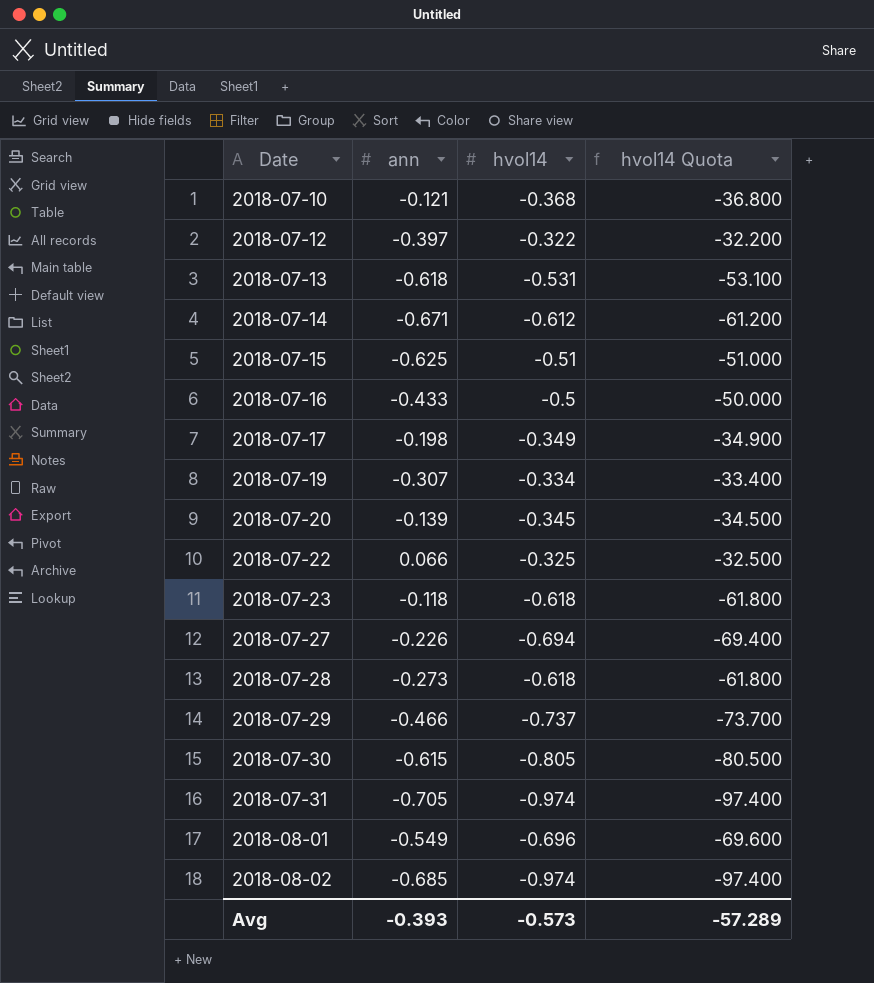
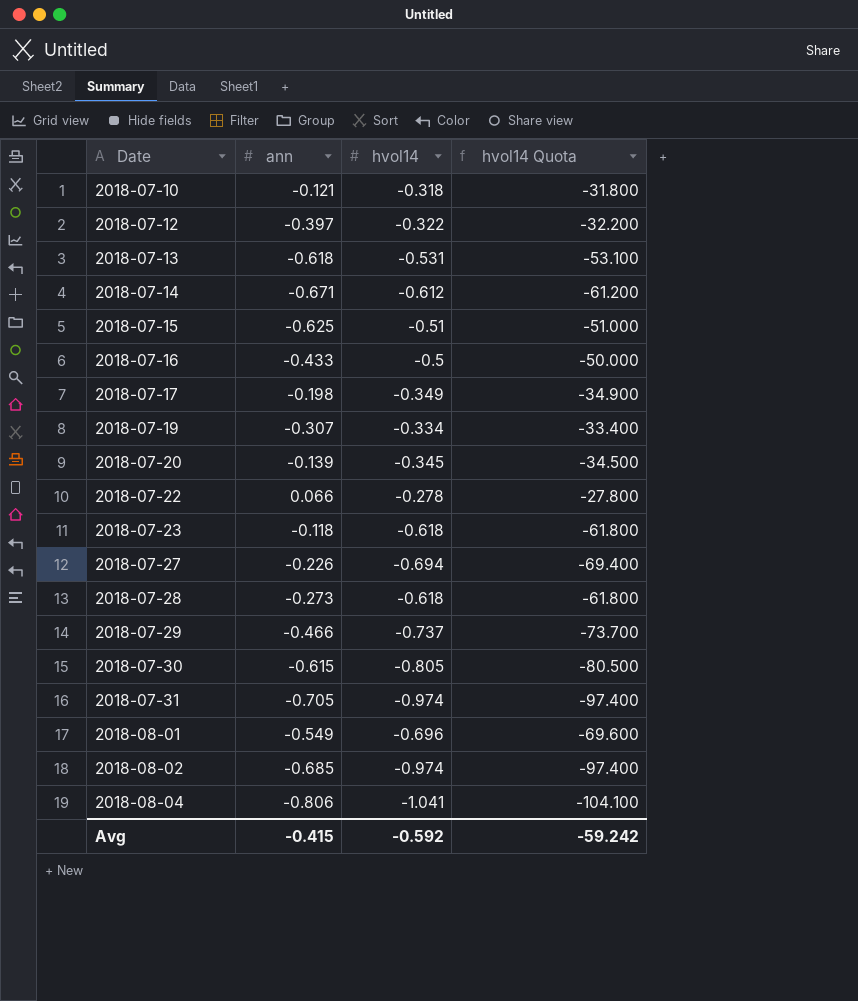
2018-07-10 | hvol14: -0.368 -> -0.318
2018-07-10 | hvol14 Quota: -36.800 -> -31.800
2018-07-22 | hvol14: -0.325 -> -0.278
2018-07-22 | hvol14 Quota: -32.500 -> -27.800
row 2018-08-04: none -> -0.806 | -1.041 | -104.100
Avg | ann: -0.393 -> -0.415
Avg | hvol14: -0.573 -> -0.592
Avg | hvol14 Quota: -57.289 -> -59.242

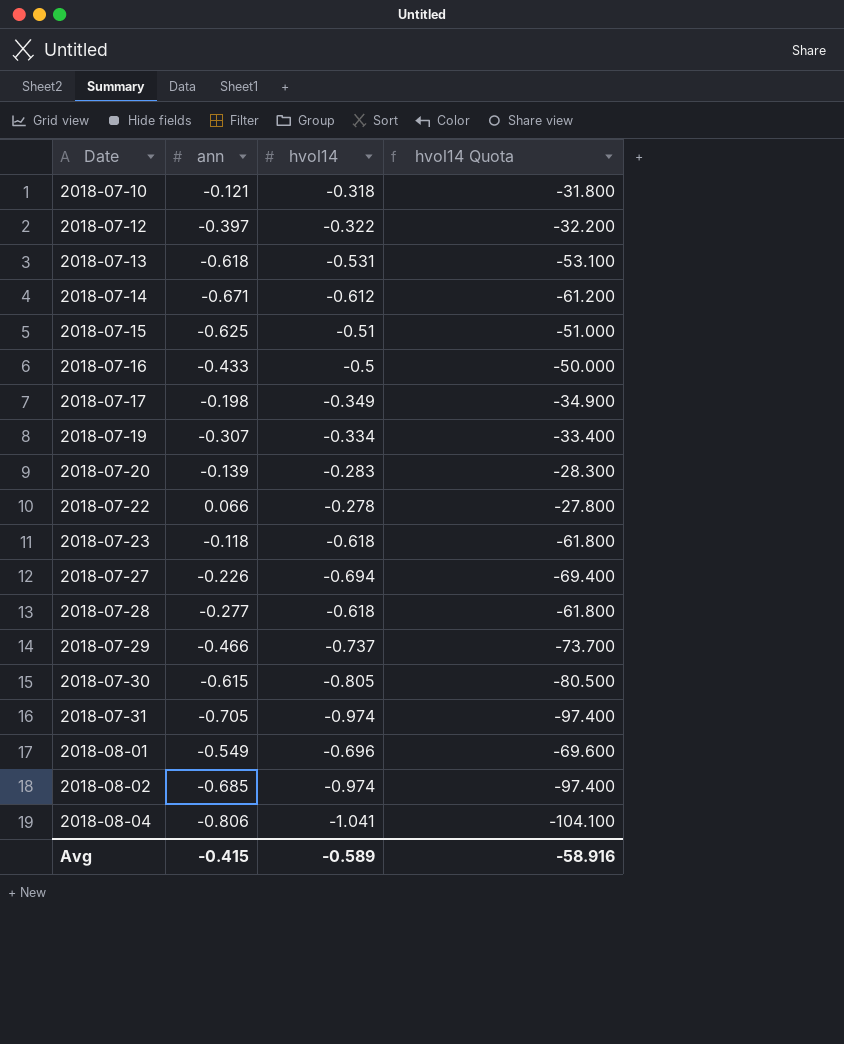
2018-07-20 | hvol14: -0.345 -> -0.283
2018-07-20 | hvol14 Quota: -34.500 -> -28.300
2018-07-28 | ann: -0.273 -> -0.277
Avg | hvol14: -0.592 -> -0.589
Avg | hvol14 Quota: -59.242 -> -58.916

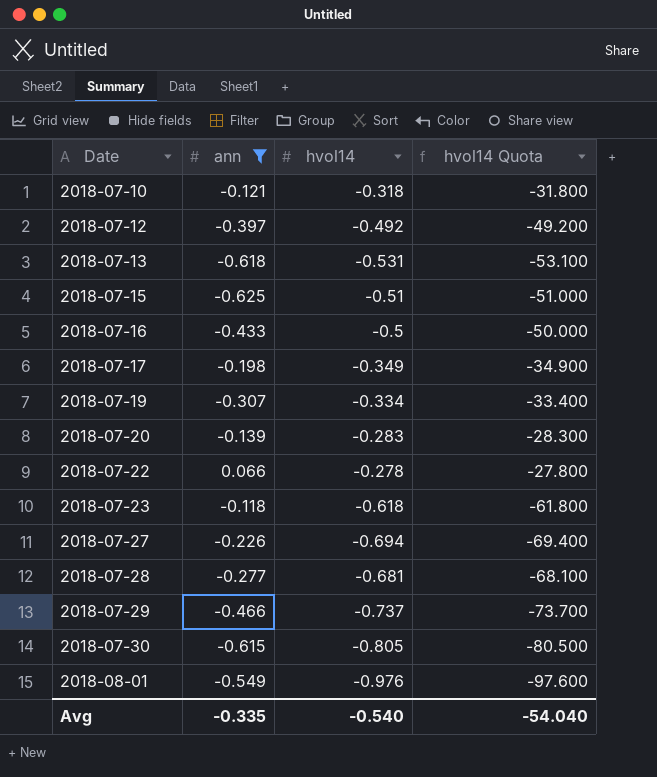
filter: none -> ann >= -0.625
2018-07-12 | hvol14: -0.322 -> -0.492
2018-07-12 | hvol14 Quota: -32.200 -> -49.200
2018-07-28 | hvol14: -0.618 -> -0.681
2018-07-28 | hvol14 Quota: -61.800 -> -68.100
2018-08-01 | hvol14: -0.696 -> -0.976
2018-08-01 | hvol14 Quota: -69.600 -> -97.600
Avg | ann: -0.415 -> -0.335
Avg | hvol14: -0.589 -> -0.540
Avg | hvol14 Quota: -58.916 -> -54.040

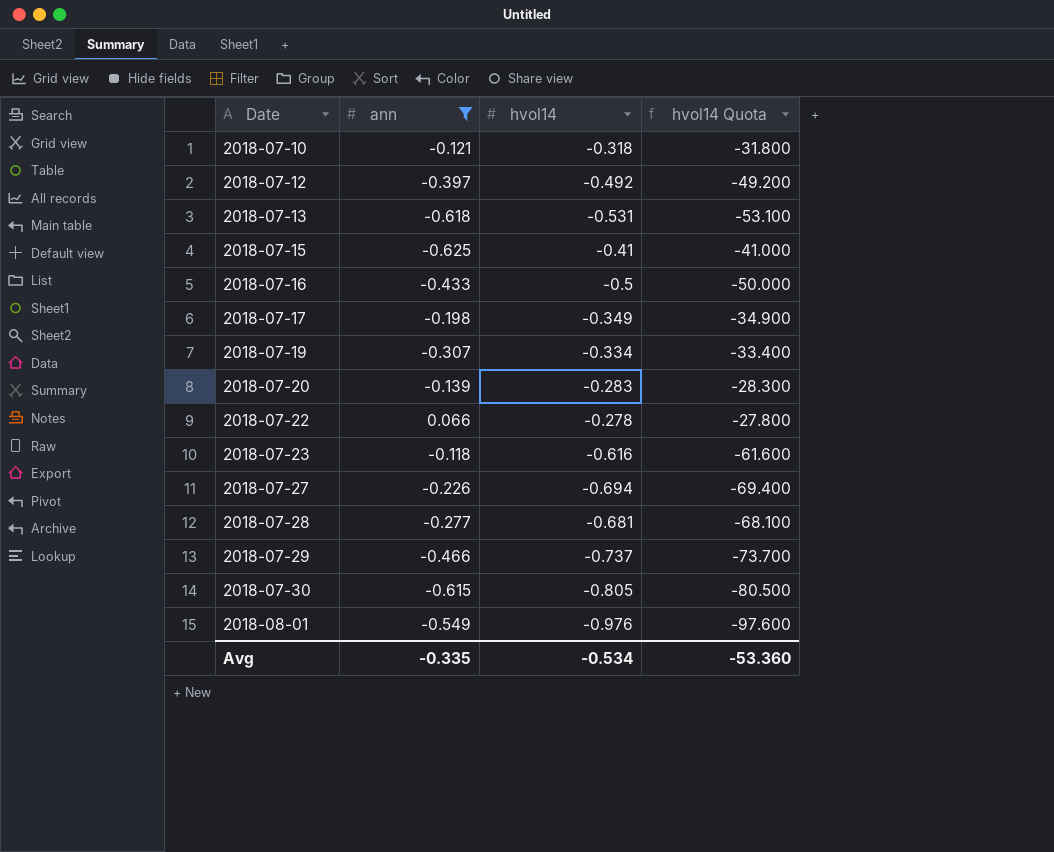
2018-07-15 | hvol14: -0.51 -> -0.41
2018-07-15 | hvol14 Quota: -51.000 -> -41.000
2018-07-23 | hvol14: -0.618 -> -0.616
2018-07-23 | hvol14 Quota: -61.800 -> -61.600
Avg | hvol14: -0.540 -> -0.534
Avg | hvol14 Quota: -54.040 -> -53.360

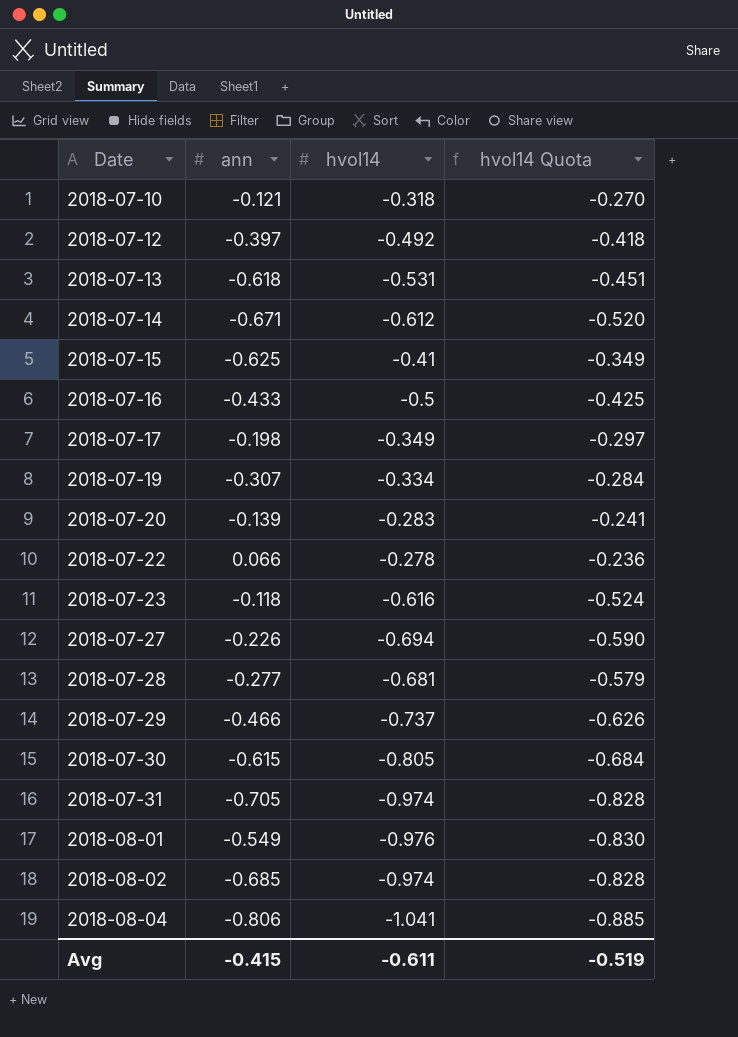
filter: ann >= -0.625 -> none
column hvol14 Quota | formula: [hvol14] * 100 -> [hvol14] * 0.85
Avg | ann: -0.335 -> -0.415
Avg | hvol14: -0.534 -> -0.611
Avg | hvol14 Quota: -53.360 -> -0.519

